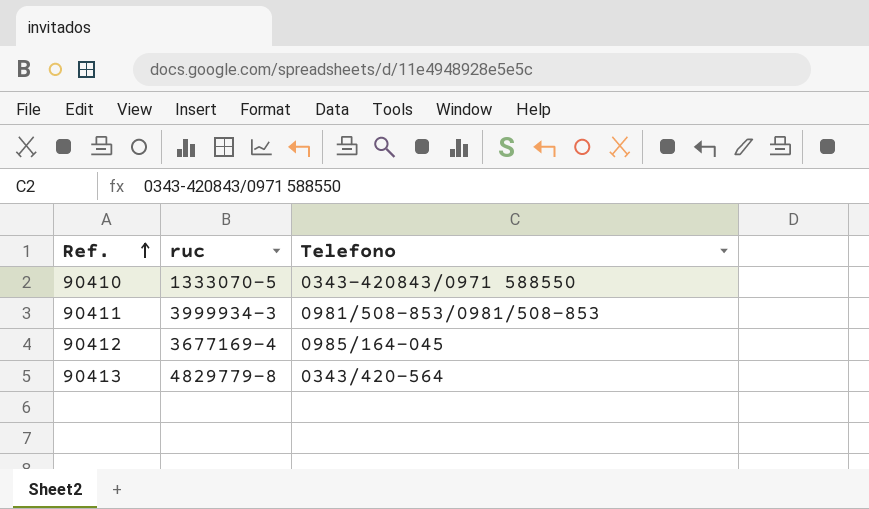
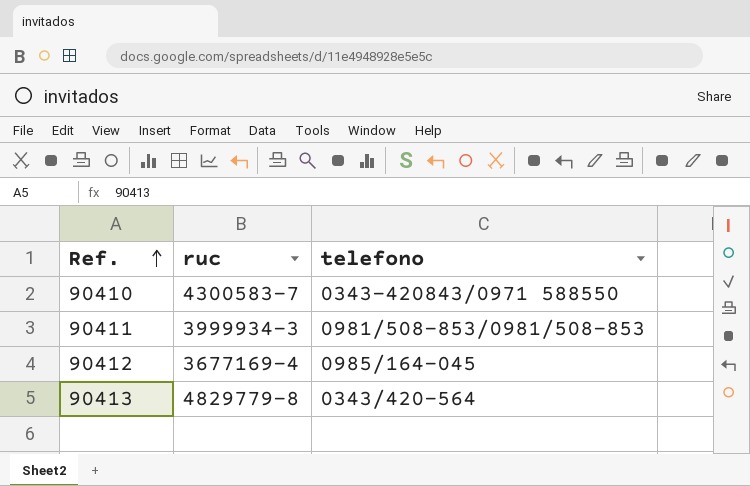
column name: Telefono -> telefono
90410 | ruc: 1333070-5 -> 4300583-7

